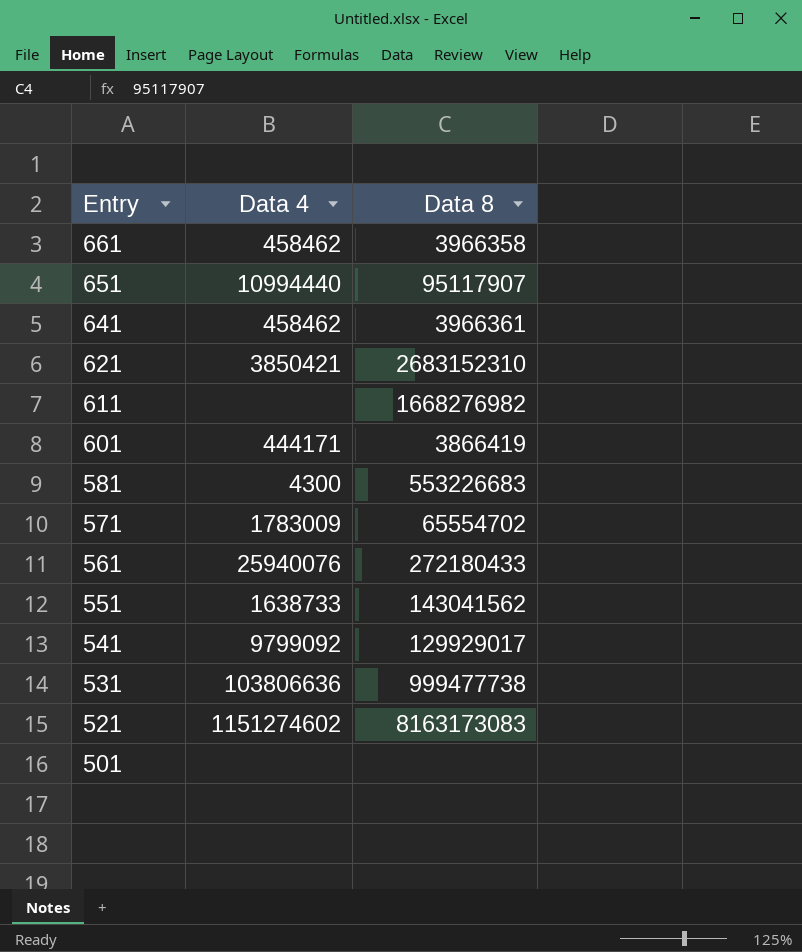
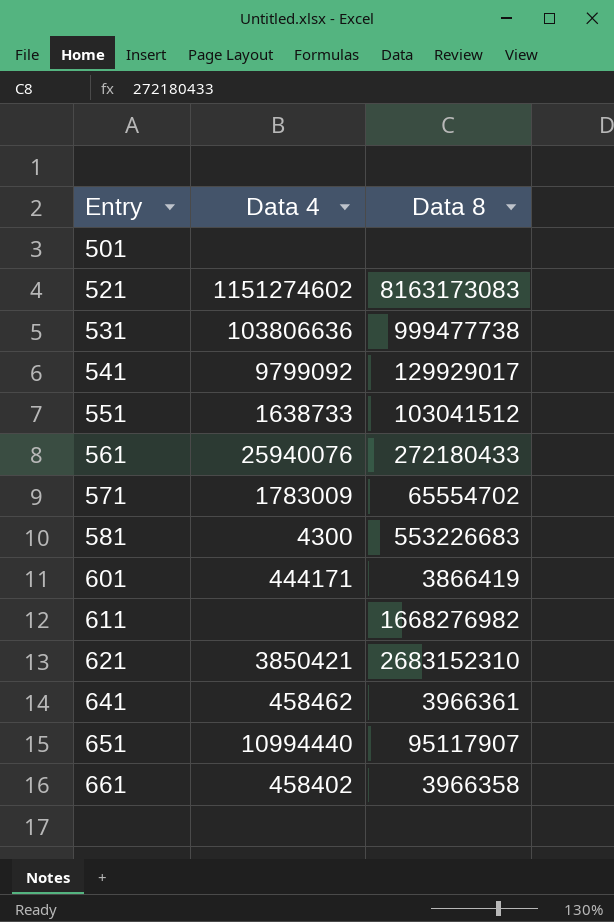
row order: Entry descending -> Entry ascending
551 | Data 8: 143041562 -> 103041512
661 | Data 4: 458462 -> 458402

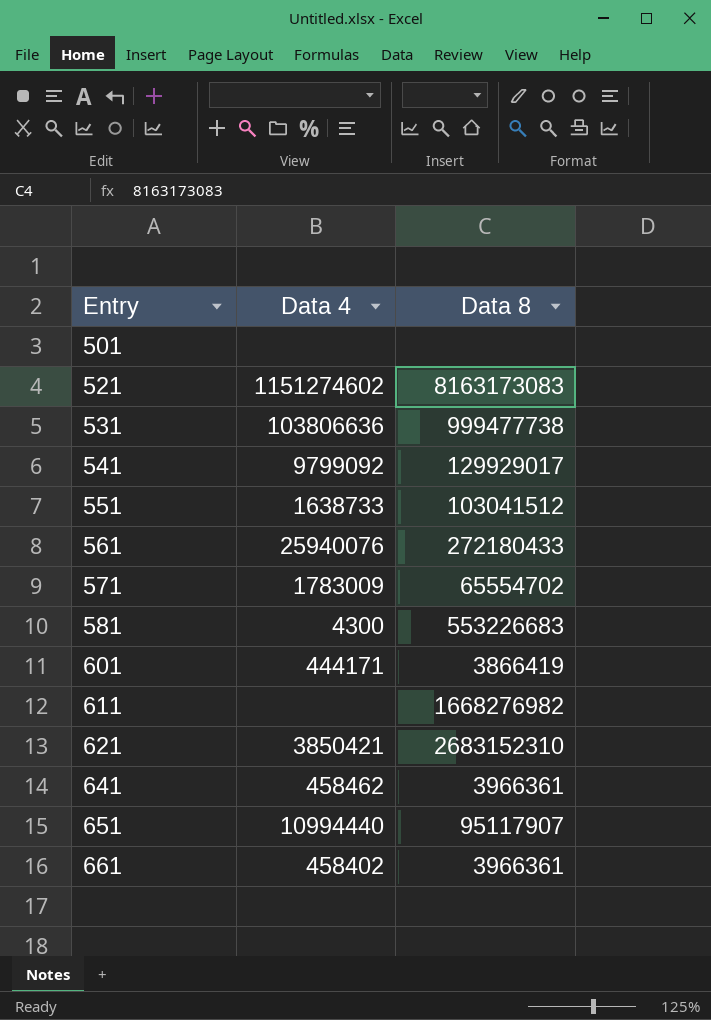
661 | Data 8: 3966358 -> 3966361

